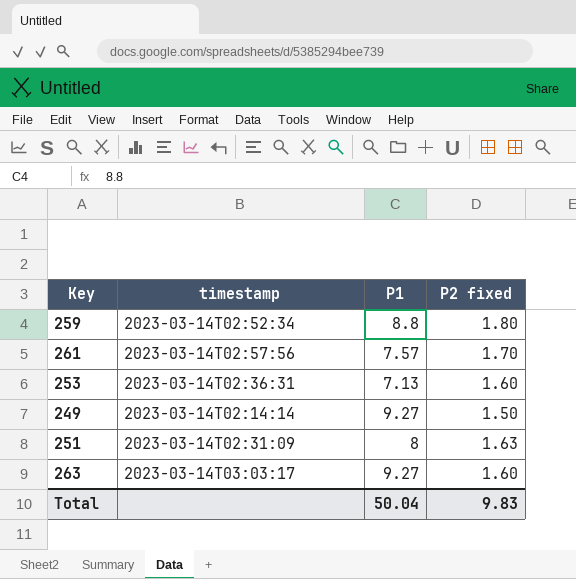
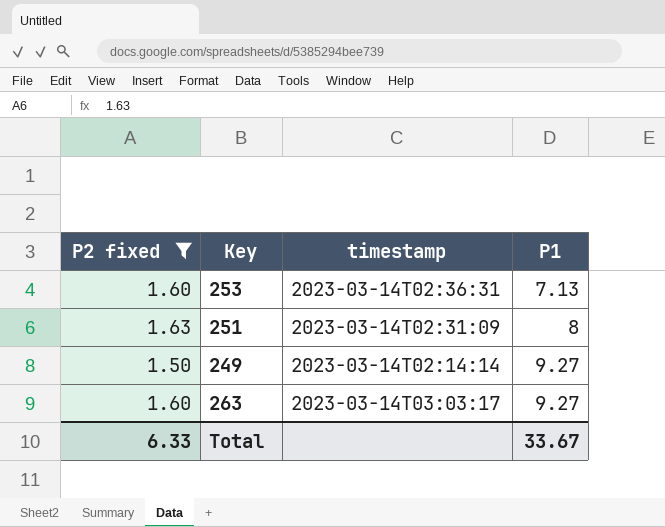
filter: none -> P2 fixed <= 1.63
row order: none -> P1 ascending
column P2 fixed | position: 4 -> 1
Total | P2 fixed: 9.83 -> 6.33
Total | P1: 50.04 -> 33.67

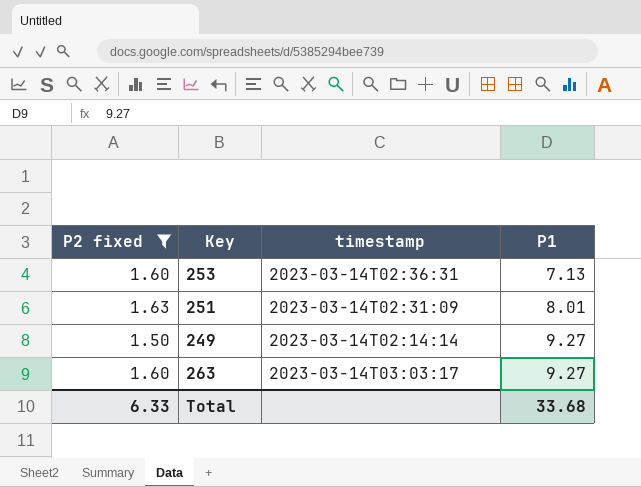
251 | P1: 8 -> 8.01
Total | P1: 33.67 -> 33.68

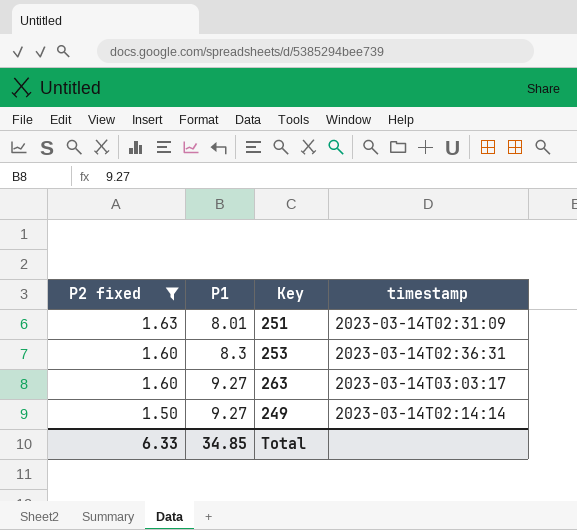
row order: P1 ascending -> P2 fixed descending
column P1 | position: 4 -> 2
253 | P1: 7.13 -> 8.3
Total | P1: 33.68 -> 34.85

